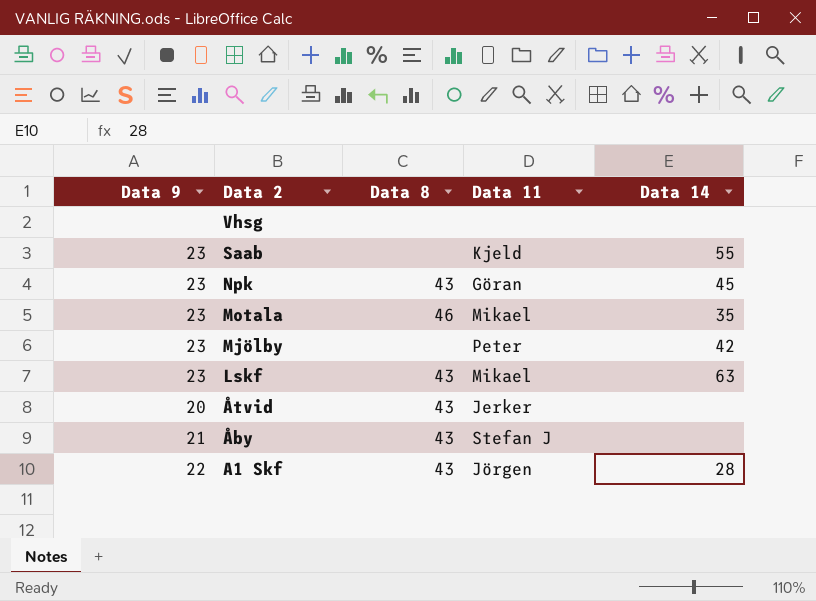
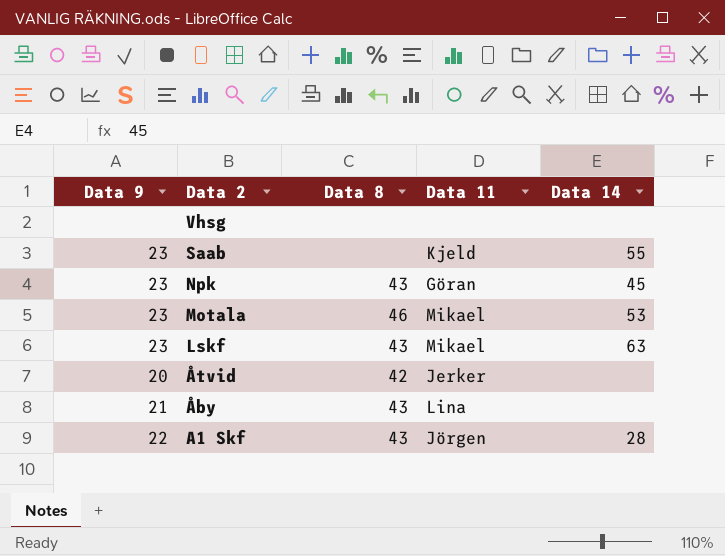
row Mjölby: 23 | none | Peter | 42 -> none
Motala | Data 14: 35 -> 53
Åtvid | Data 8: 43 -> 42
Åby | Data 11: Stefan J -> Lina

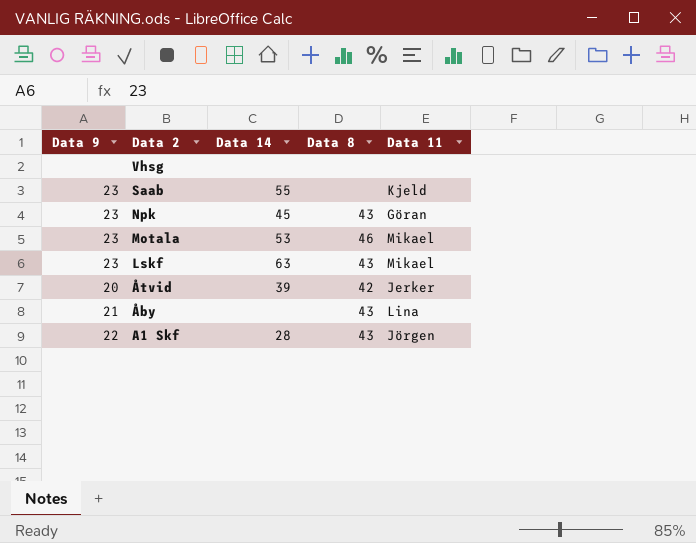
column Data 14 | position: 5 -> 3
Åtvid | Data 14: none -> 39

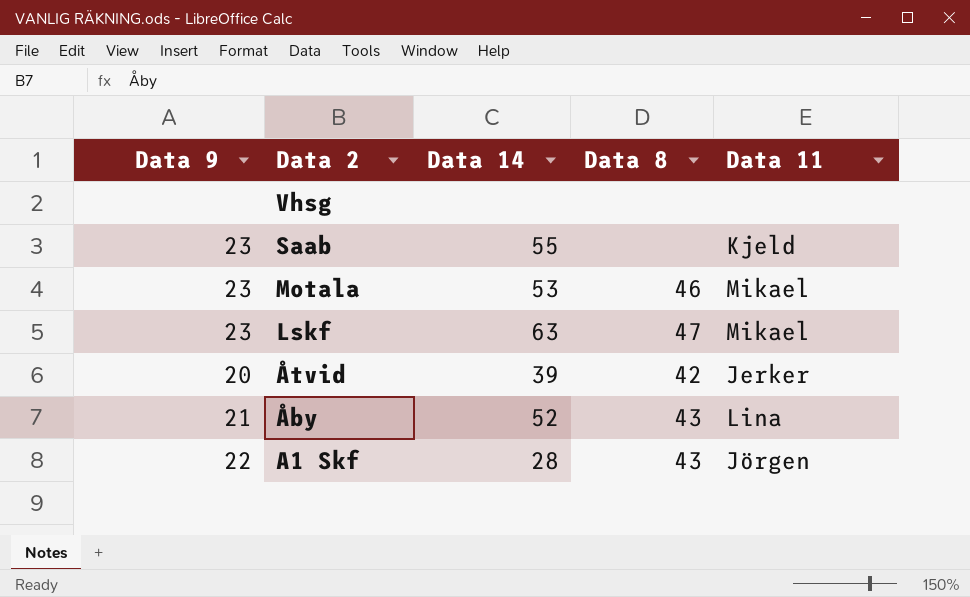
row Npk: 23 | 45 | 43 | Göran -> none
Lskf | Data 8: 43 -> 47
Åby | Data 14: none -> 52

